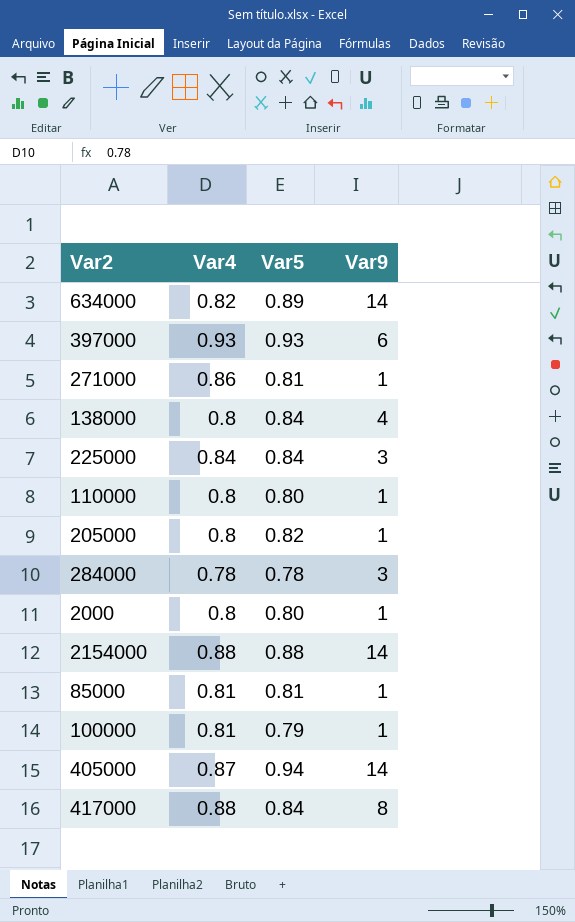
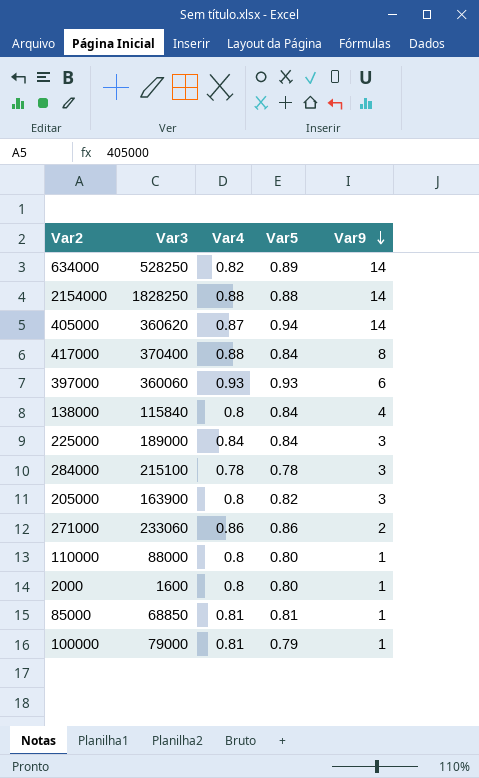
row order: none -> Var9 descending
column Var3 | position: none -> 2
205000 | Var9: 1 -> 3
271000 | Var5: 0.81 -> 0.86
271000 | Var9: 1 -> 2

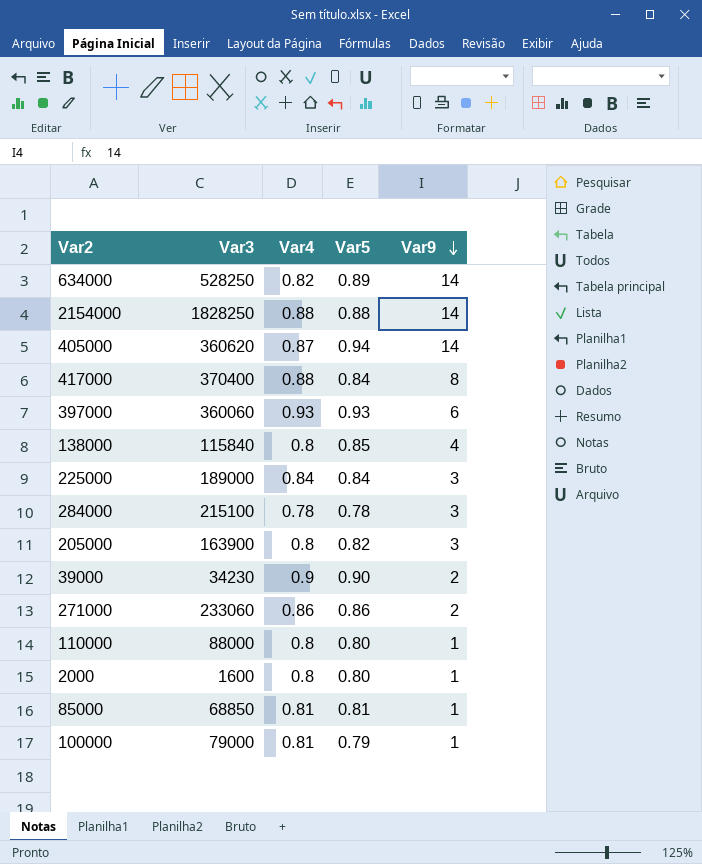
138000 | Var5: 0.84 -> 0.85
row 39000: none -> 34230 | 0.9 | 0.90 | 2

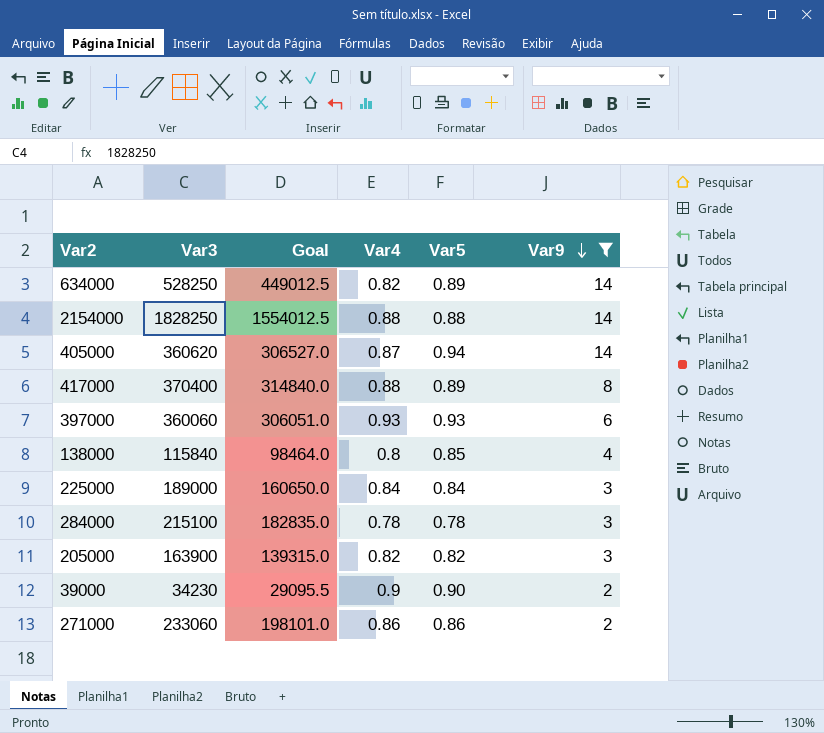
filter: none -> Var9 != 1
column Goal | formula: none -> [Var3] * 0.85
417000 | Var5: 0.84 -> 0.89
205000 | Var4: 0.8 -> 0.82

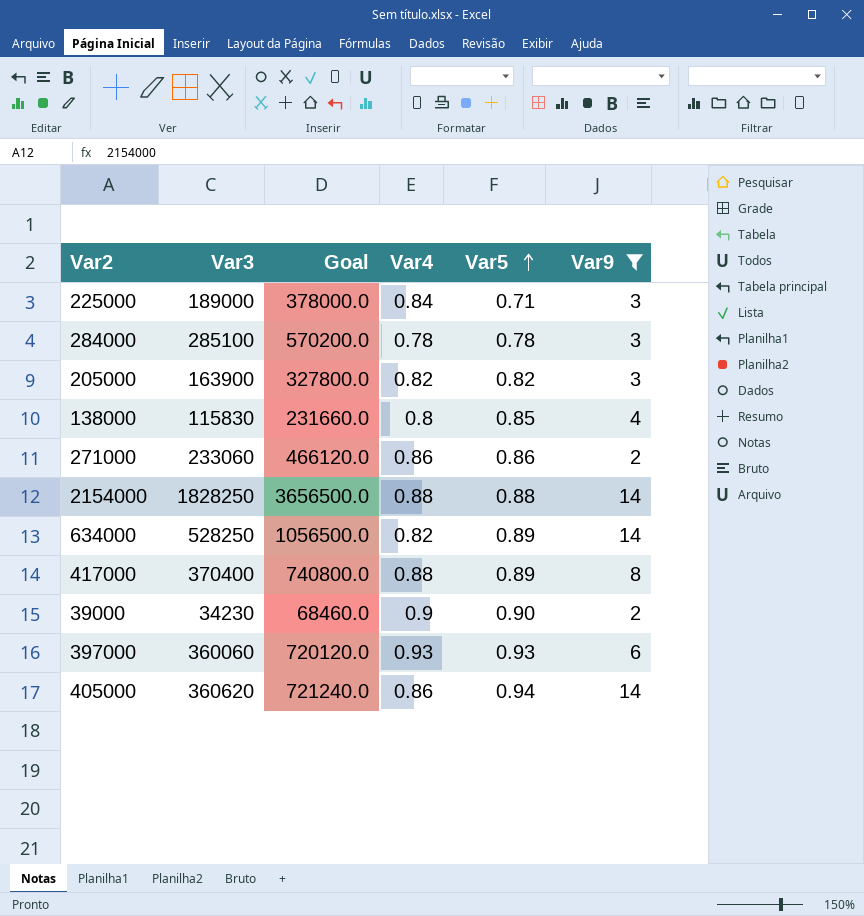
row order: Var9 descending -> Var5 ascending
column Goal | formula: [Var3] * 0.85 -> [Var3] * 2
225000 | Var5: 0.84 -> 0.71
284000 | Var3: 215100 -> 285100
138000 | Var3: 115840 -> 115830
405000 | Var4: 0.87 -> 0.86

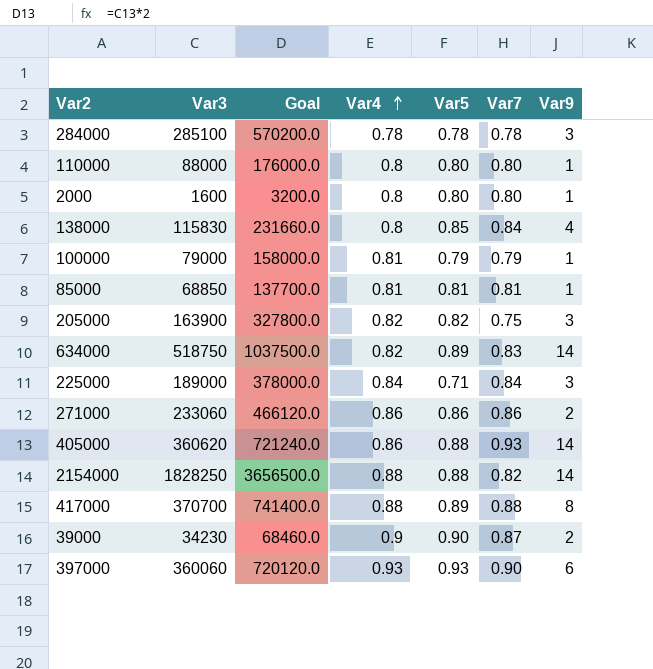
filter: Var9 != 1 -> none
row order: Var5 ascending -> Var4 ascending
column Var7 | position: none -> 6
634000 | Var3: 528250 -> 518750
634000 | Goal: 1056500.0 -> 1037500.0
405000 | Var5: 0.94 -> 0.88
417000 | Var3: 370400 -> 370700
417000 | Goal: 740800.0 -> 741400.0

